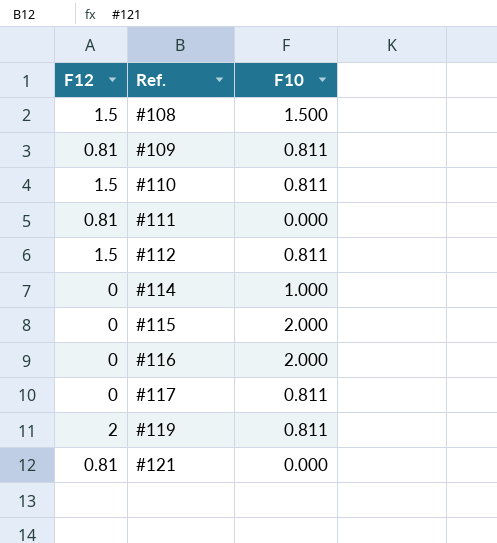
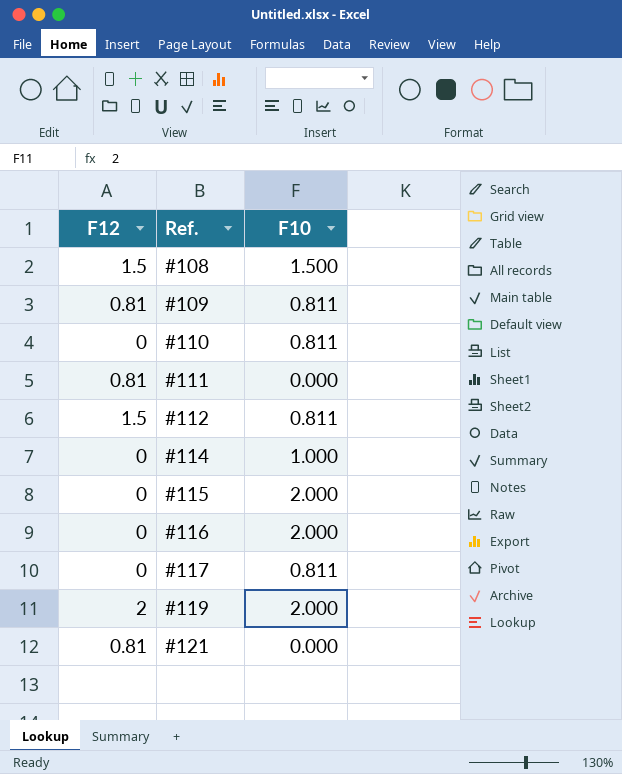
#110 | F12: 1.5 -> 0
#119 | F10: 0.811 -> 2.000

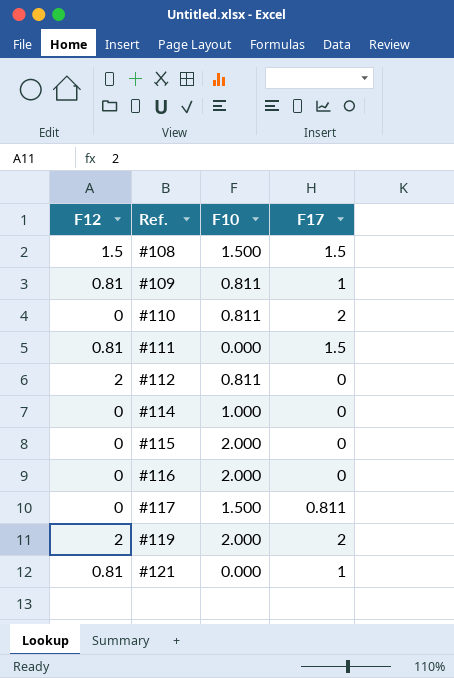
column F17 | position: none -> 4
#112 | F12: 1.5 -> 2
#117 | F10: 0.811 -> 1.500

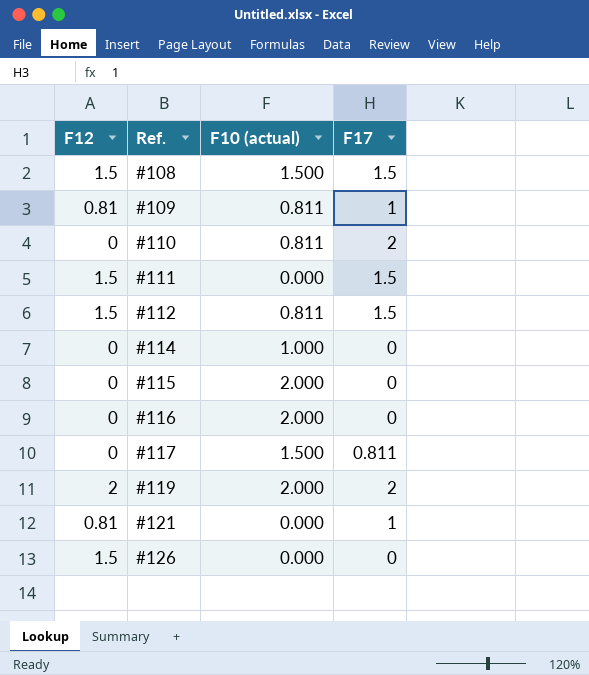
column name: F10 -> F10 (actual)
#111 | F12: 0.81 -> 1.5
#112 | F12: 2 -> 1.5
#112 | F17: 0 -> 1.5
row #126: none -> 1.5 | 0.000 | 0

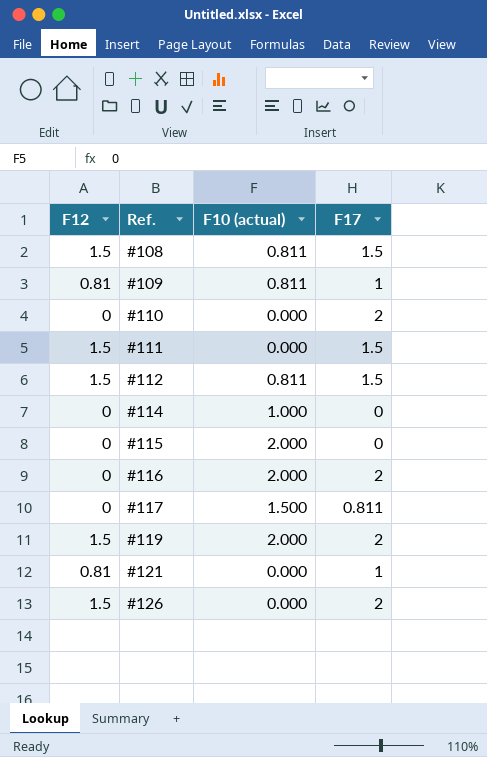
#108 | F10 (actual): 1.500 -> 0.811
#110 | F10 (actual): 0.811 -> 0.000
#116 | F17: 0 -> 2
#119 | F12: 2 -> 1.5
#126 | F17: 0 -> 2

